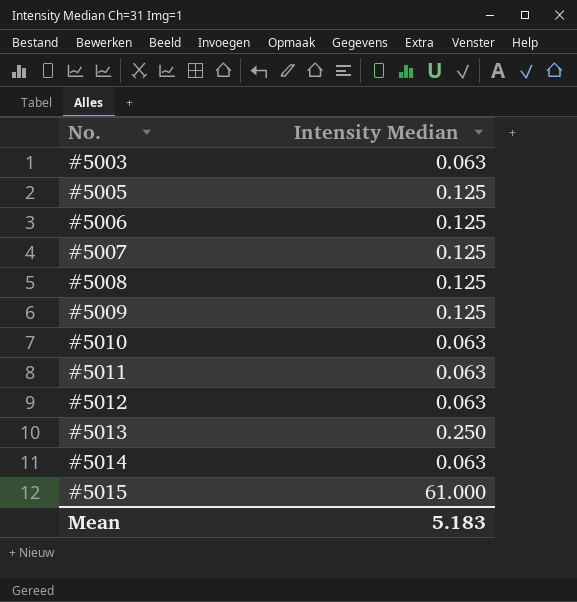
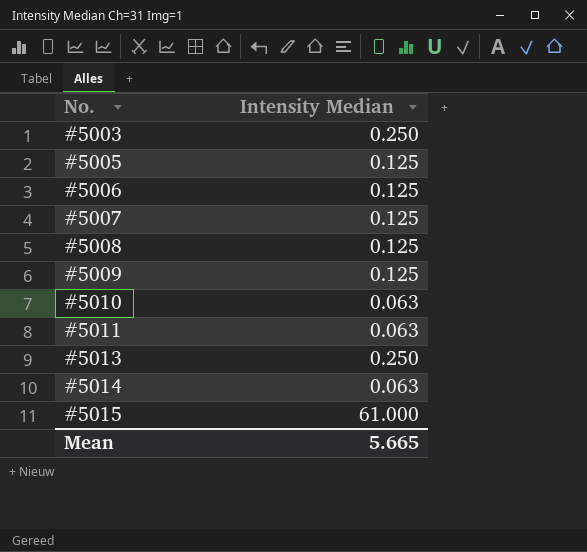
row #5012: 0.063 -> none
#5003 | Intensity Median: 0.063 -> 0.250
Mean | Intensity Median: 5.183 -> 5.665

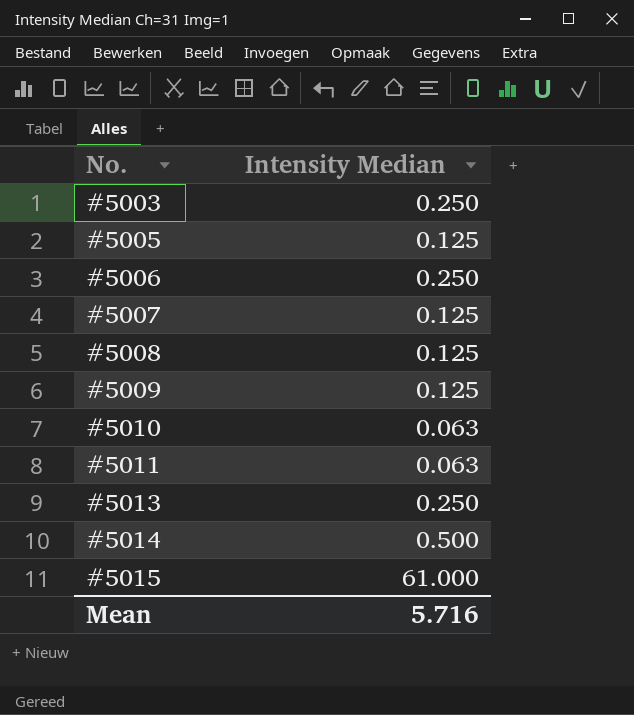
#5006 | Intensity Median: 0.125 -> 0.250
#5014 | Intensity Median: 0.063 -> 0.500
Mean | Intensity Median: 5.665 -> 5.716

